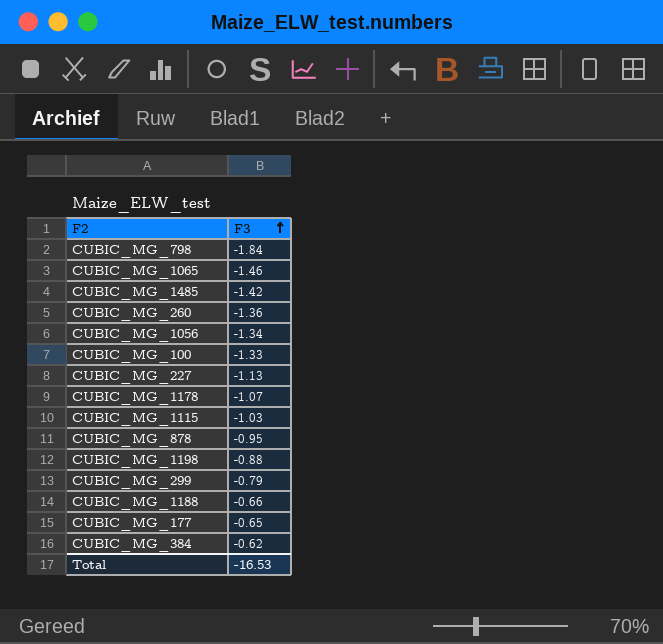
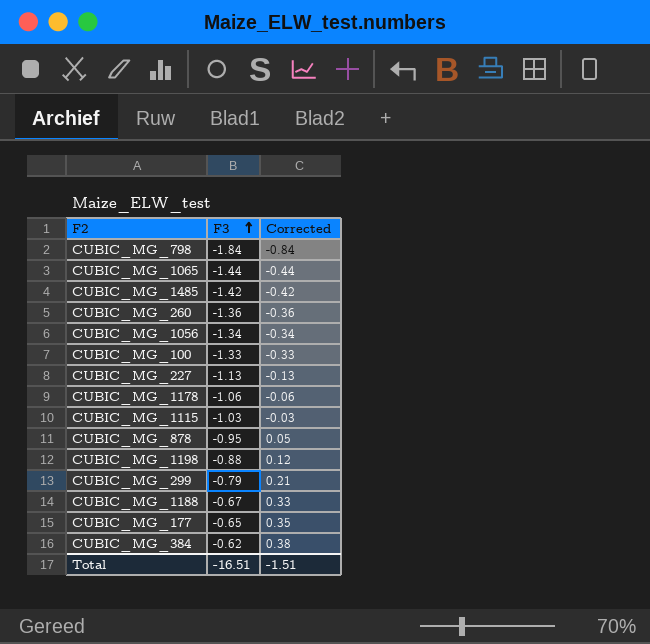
column Corrected | formula: none -> [F3] + 1
CUBIC_MG_1065 | F3: -1.46 -> -1.44
CUBIC_MG_1178 | F3: -1.07 -> -1.06
CUBIC_MG_1188 | F3: -0.66 -> -0.67
Total | F3: -16.53 -> -16.51

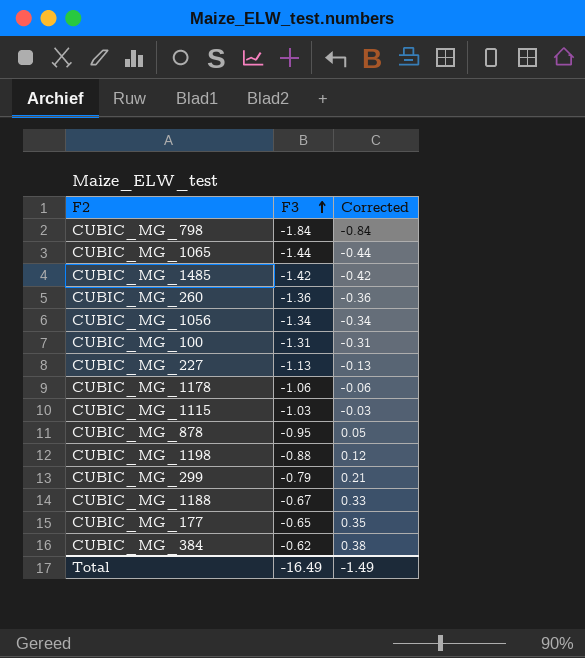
CUBIC_MG_100 | F3: -1.33 -> -1.31
CUBIC_MG_100 | Corrected: -0.33 -> -0.31
Total | F3: -16.51 -> -16.49
Total | Corrected: -1.51 -> -1.49

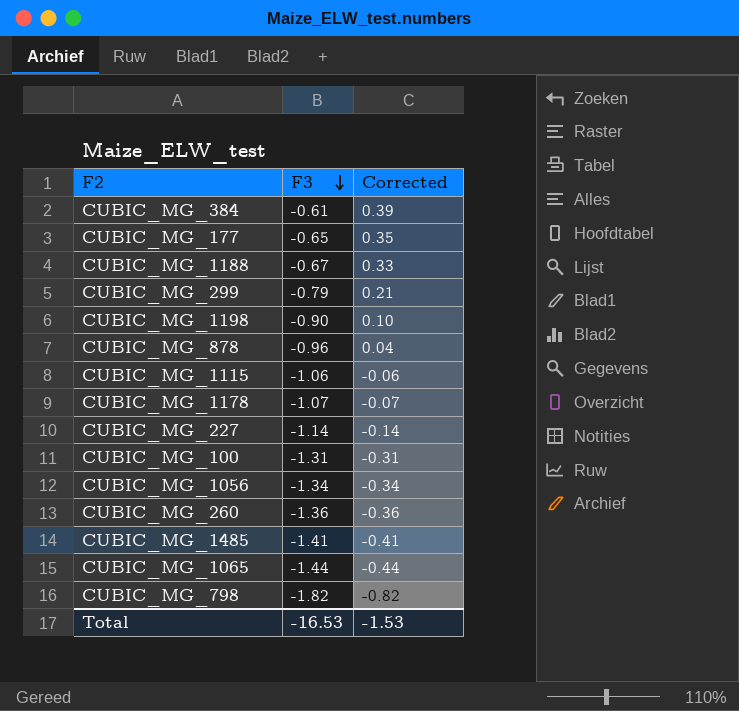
row order: F3 ascending -> F3 descending
CUBIC_MG_384 | F3: -0.62 -> -0.61
CUBIC_MG_384 | Corrected: 0.38 -> 0.39
CUBIC_MG_1198 | F3: -0.88 -> -0.90
CUBIC_MG_1198 | Corrected: 0.12 -> 0.10
CUBIC_MG_878 | F3: -0.95 -> -0.96
CUBIC_MG_878 | Corrected: 0.05 -> 0.04
CUBIC_MG_1115 | F3: -1.03 -> -1.06
CUBIC_MG_1115 | Corrected: -0.03 -> -0.06
CUBIC_MG_1178 | F3: -1.06 -> -1.07
CUBIC_MG_1178 | Corrected: -0.06 -> -0.07
CUBIC_MG_227 | F3: -1.13 -> -1.14
CUBIC_MG_227 | Corrected: -0.13 -> -0.14
CUBIC_MG_1485 | F3: -1.42 -> -1.41
CUBIC_MG_1485 | Corrected: -0.42 -> -0.41
CUBIC_MG_798 | F3: -1.84 -> -1.82
CUBIC_MG_798 | Corrected: -0.84 -> -0.82
Total | F3: -16.49 -> -16.53
Total | Corrected: -1.49 -> -1.53

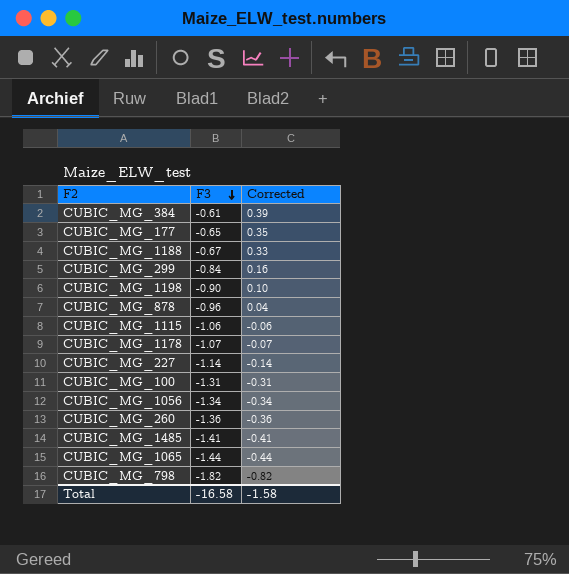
CUBIC_MG_299 | F3: -0.79 -> -0.84
CUBIC_MG_299 | Corrected: 0.21 -> 0.16
Total | F3: -16.53 -> -16.58
Total | Corrected: -1.53 -> -1.58

